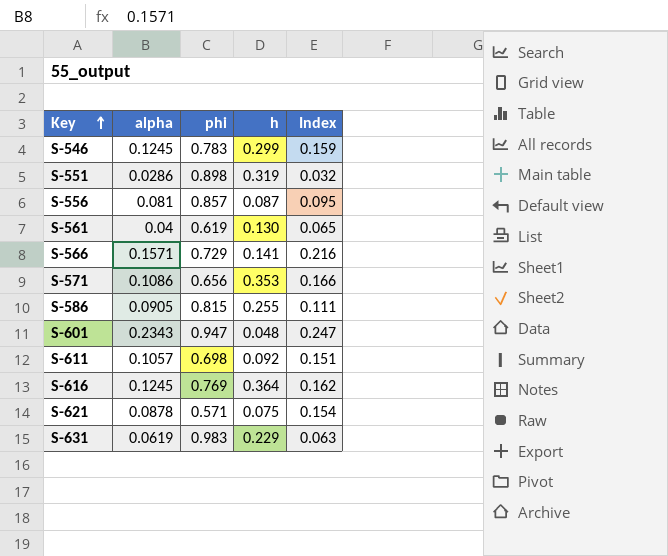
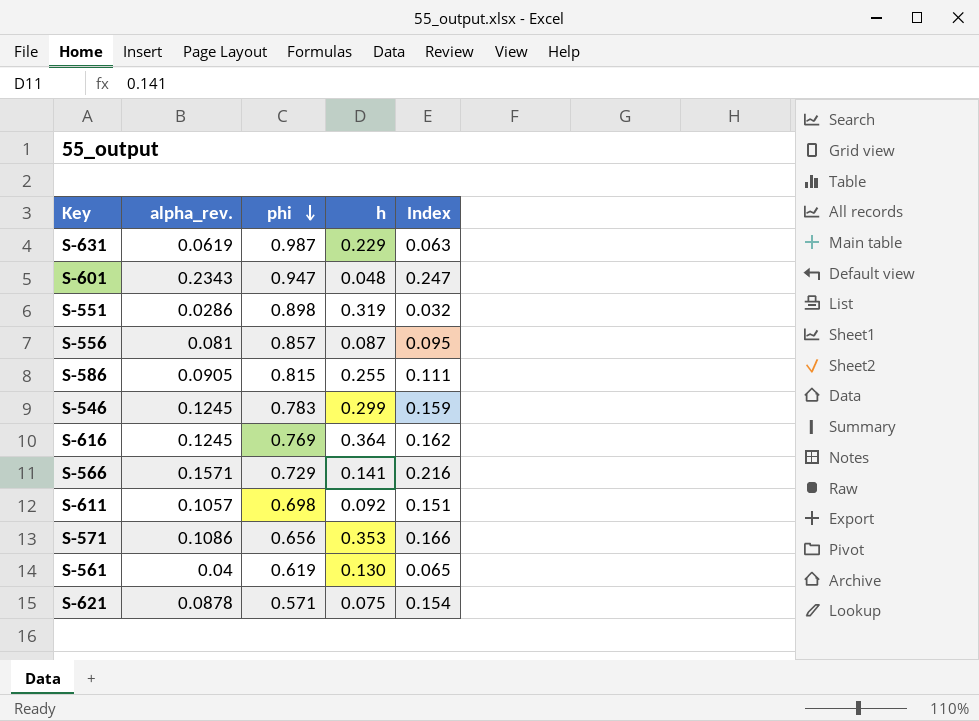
row order: Key ascending -> phi descending
column name: alpha -> alpha_rev.
S-631 | phi: 0.983 -> 0.987

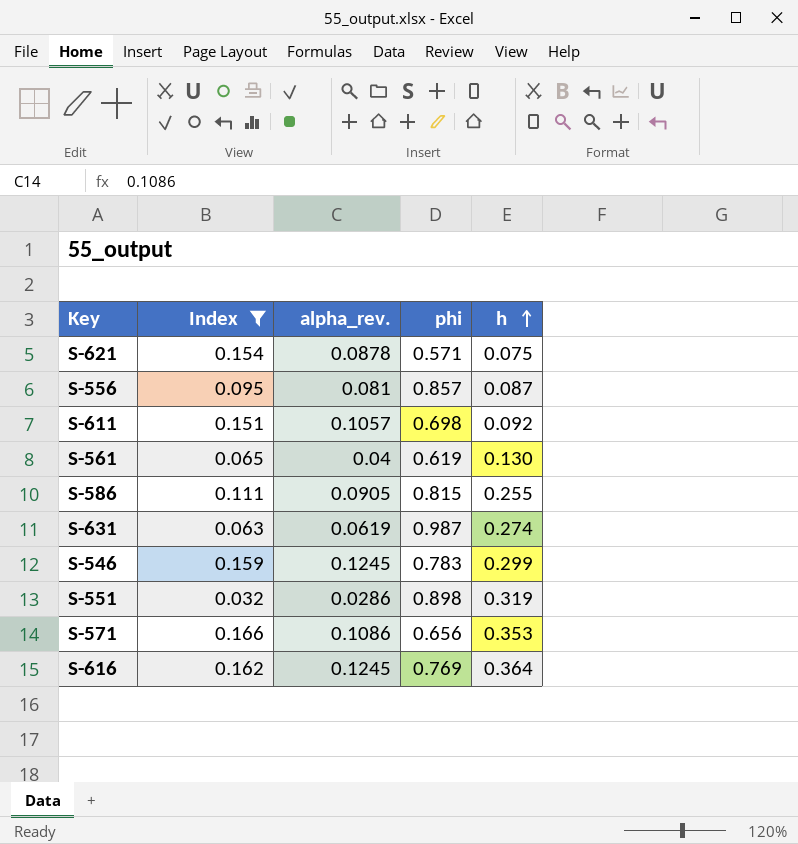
filter: none -> Index <= 0.166
row order: phi descending -> h ascending
column Index | position: 5 -> 2
S-631 | h: 0.229 -> 0.274

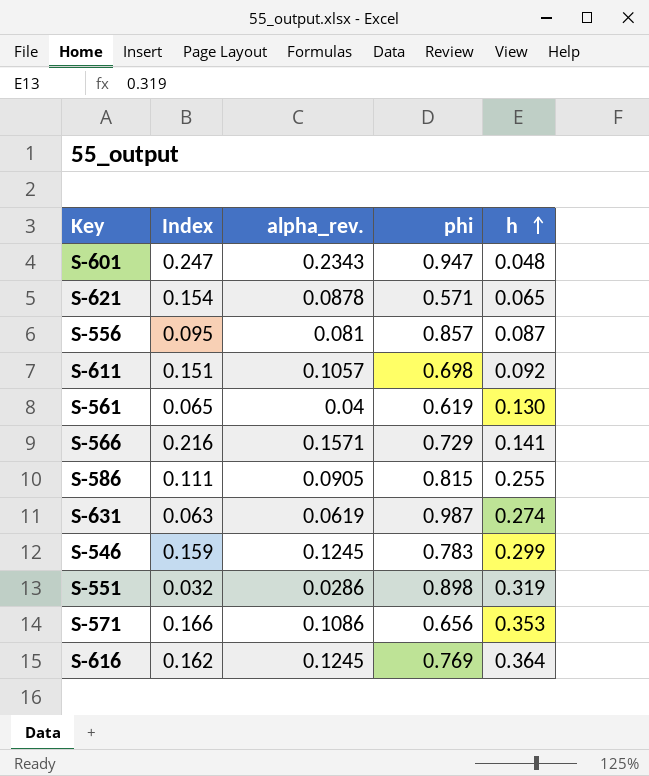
filter: Index <= 0.166 -> none
S-621 | h: 0.075 -> 0.065

